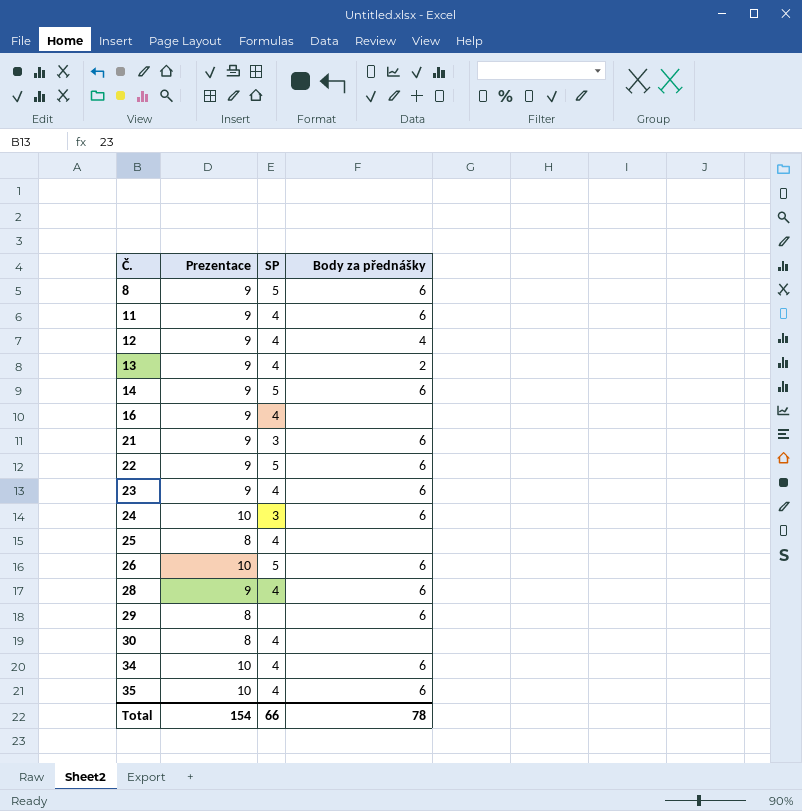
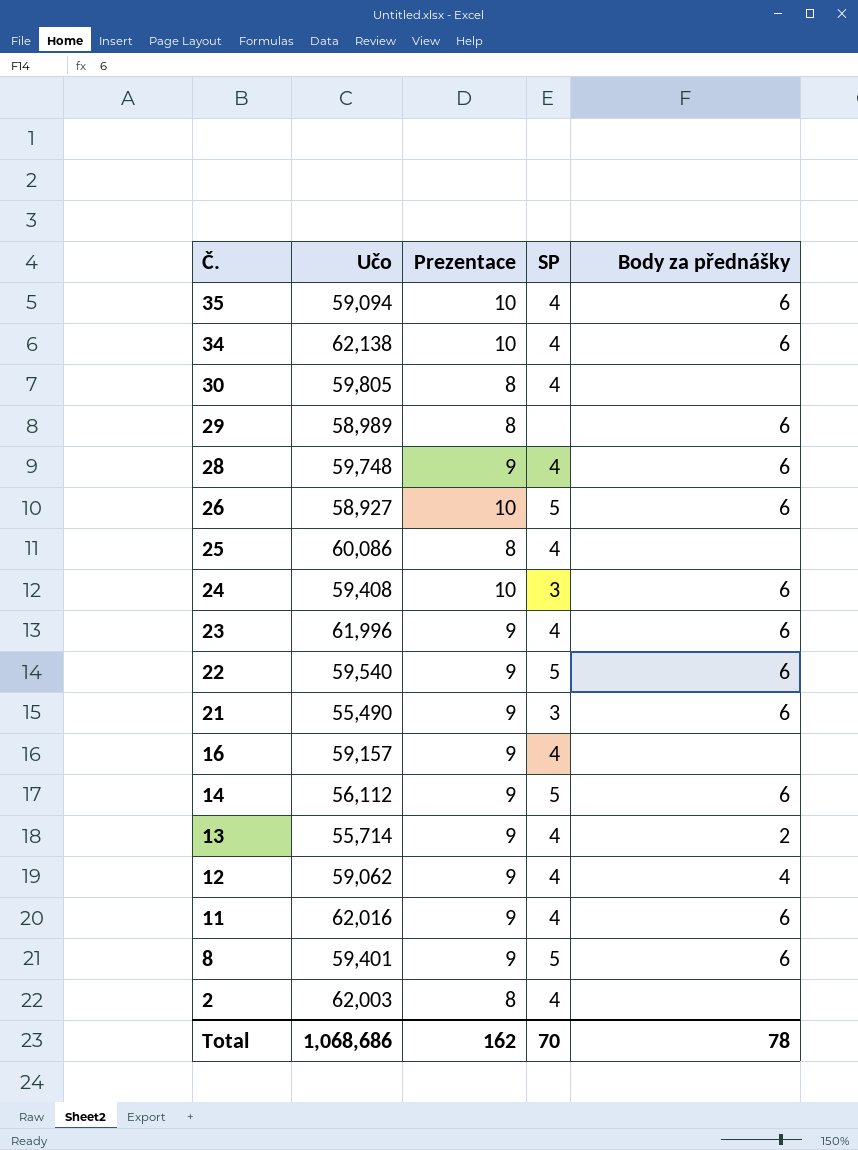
row order: Č. ascending -> Č. descending
column Učo | position: none -> 2
row 2: none -> 62,003 | 8 | 4 | none
Total | Prezentace: 154 -> 162
Total | SP: 66 -> 70

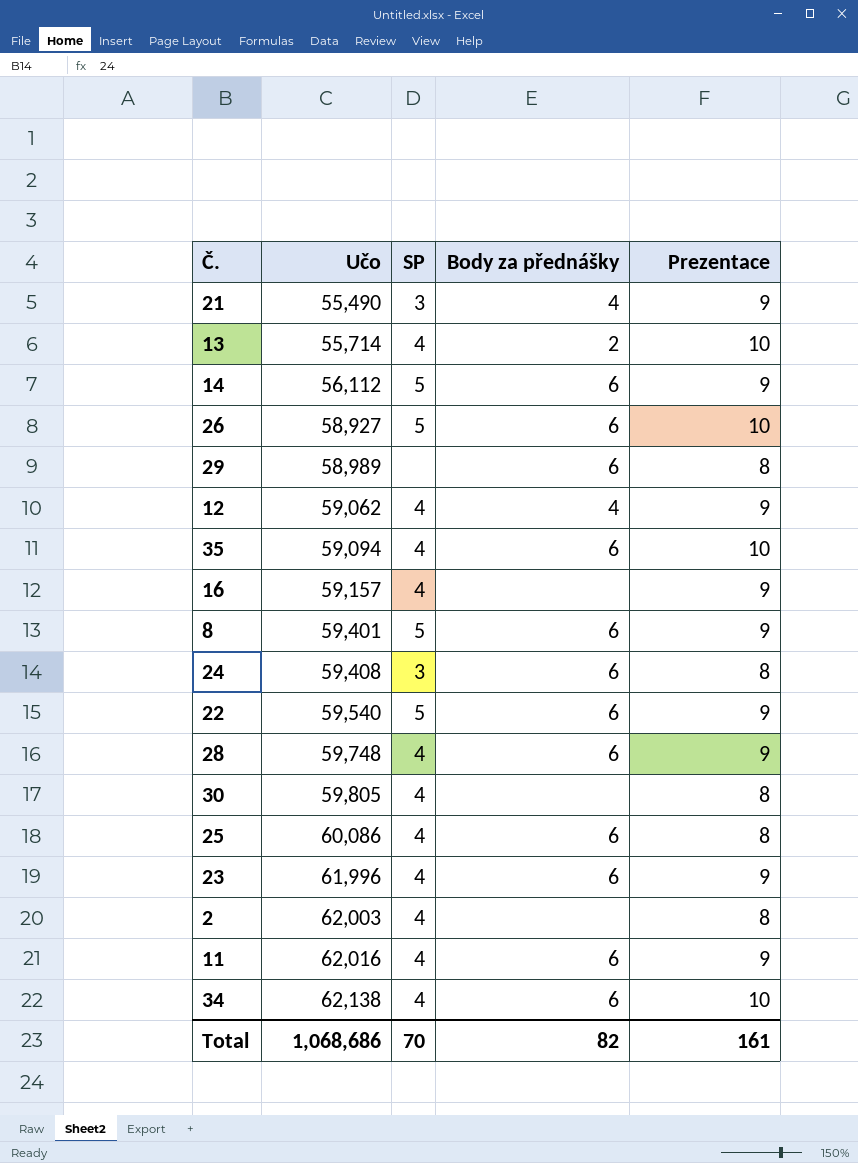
row order: Č. descending -> Učo ascending
column Prezentace | position: 3 -> 5
21 | Body za přednášky: 6 -> 4
13 | Prezentace: 9 -> 10
24 | Prezentace: 10 -> 8
25 | Body za přednášky: none -> 6
Total | Body za přednášky: 78 -> 82
Total | Prezentace: 162 -> 161

